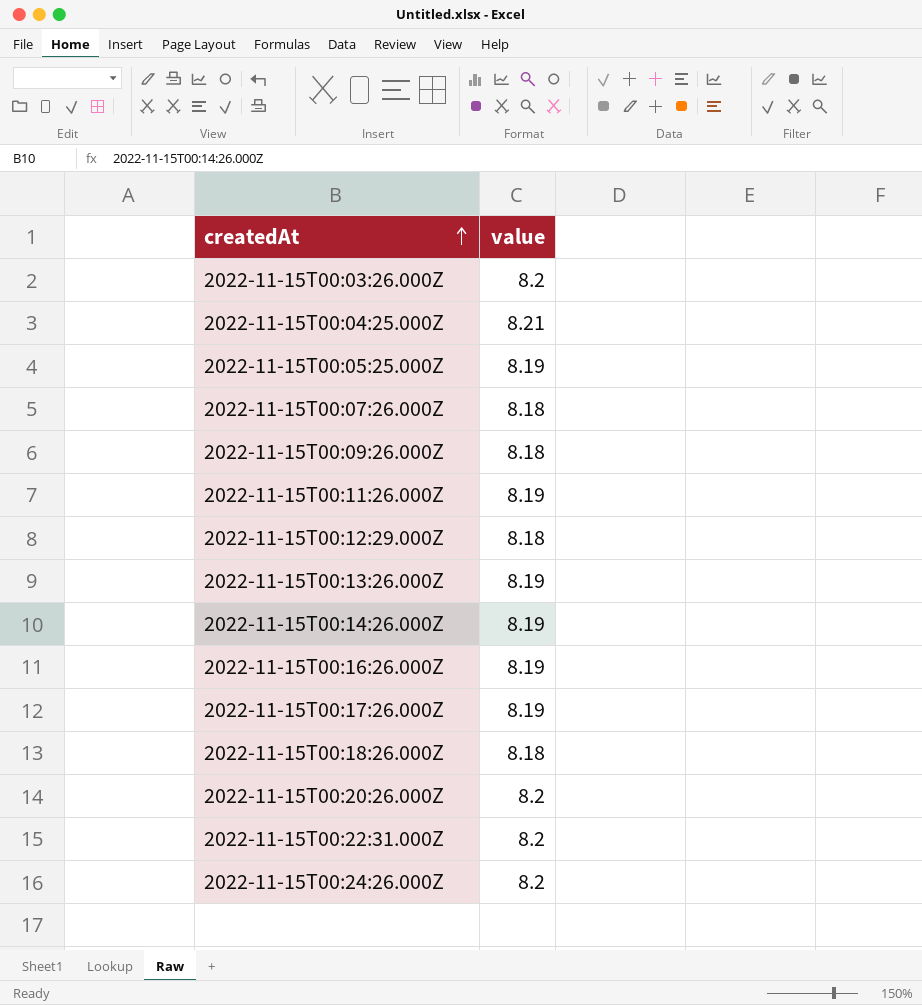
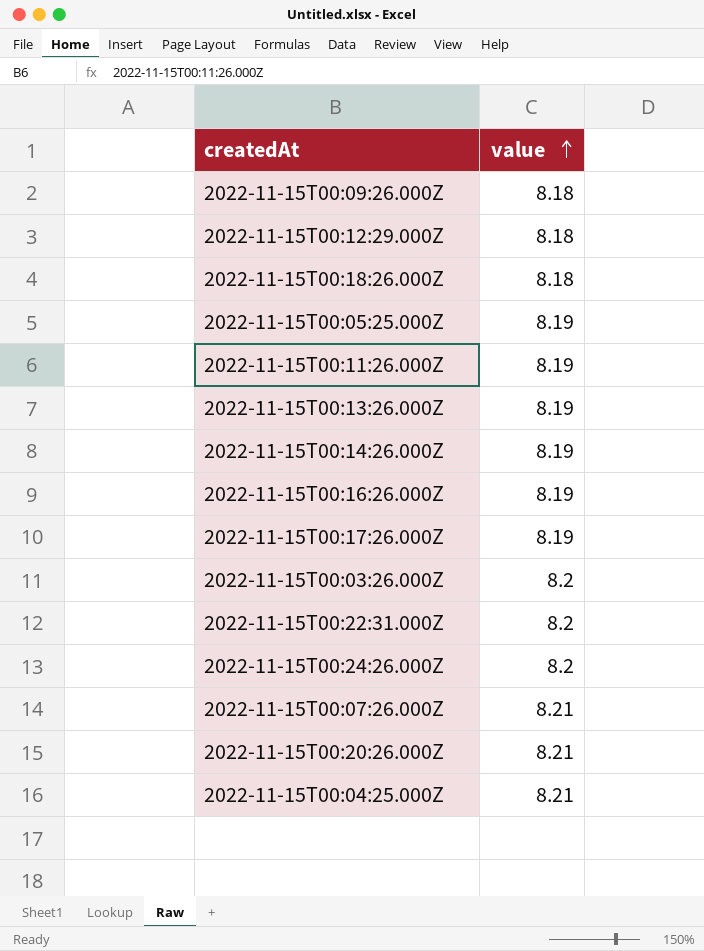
row order: createdAt ascending -> value ascending
2022-11-15T00:07:26.000Z | value: 8.18 -> 8.21
2022-11-15T00:20:26.000Z | value: 8.2 -> 8.21

